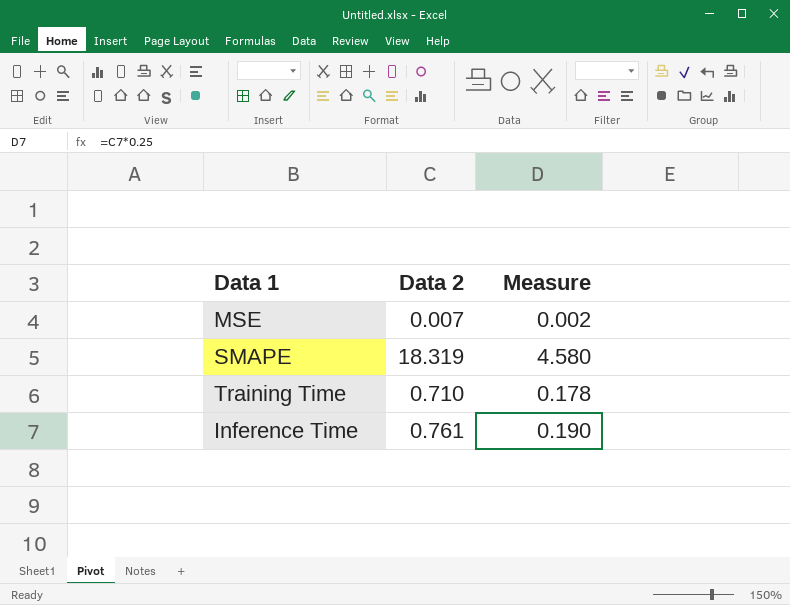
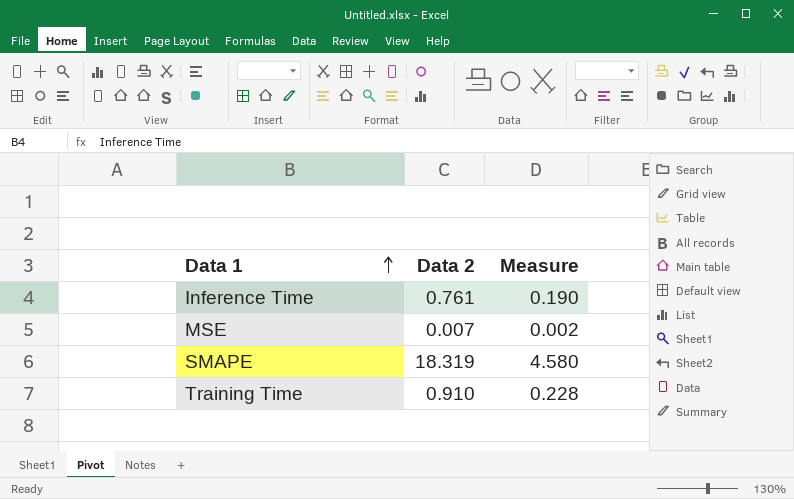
row order: none -> Data 1 ascending
Training Time | Data 2: 0.710 -> 0.910
Training Time | Measure: 0.178 -> 0.228

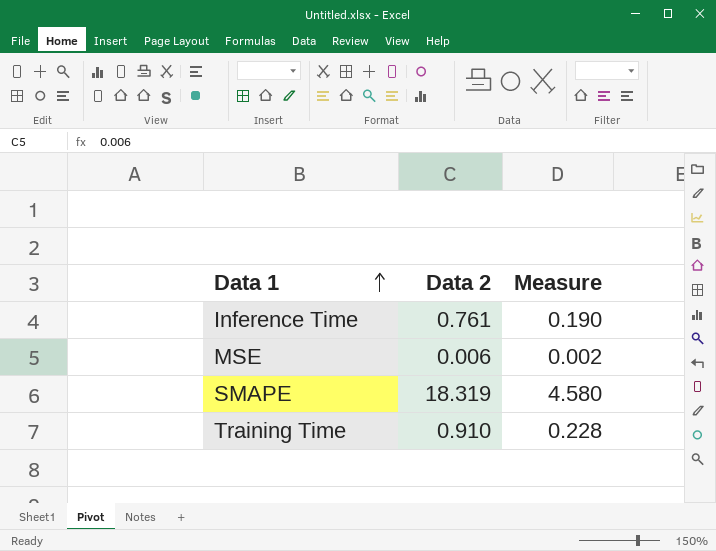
MSE | Data 2: 0.007 -> 0.006

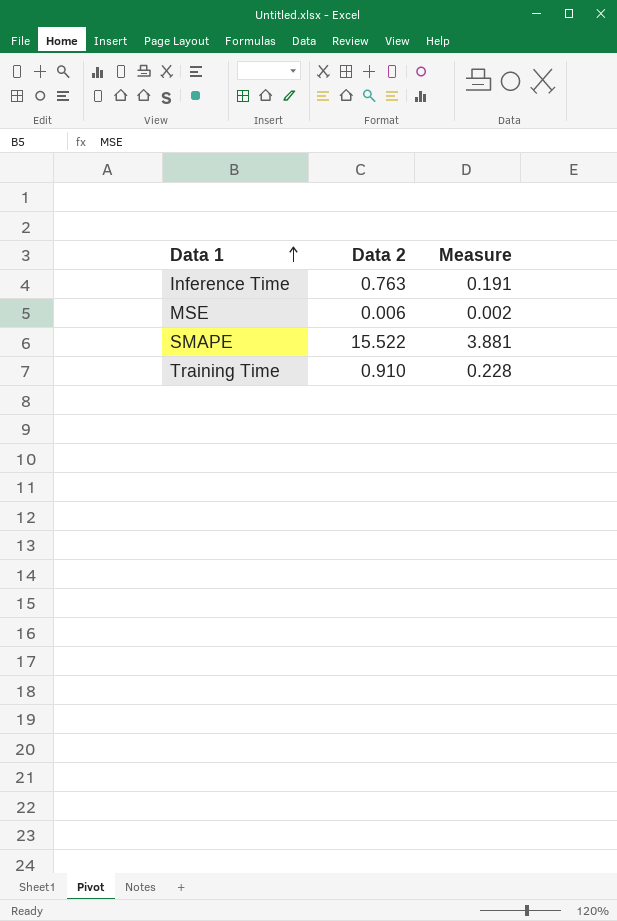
Inference Time | Data 2: 0.761 -> 0.763
Inference Time | Measure: 0.190 -> 0.191
SMAPE | Data 2: 18.319 -> 15.522
SMAPE | Measure: 4.580 -> 3.881

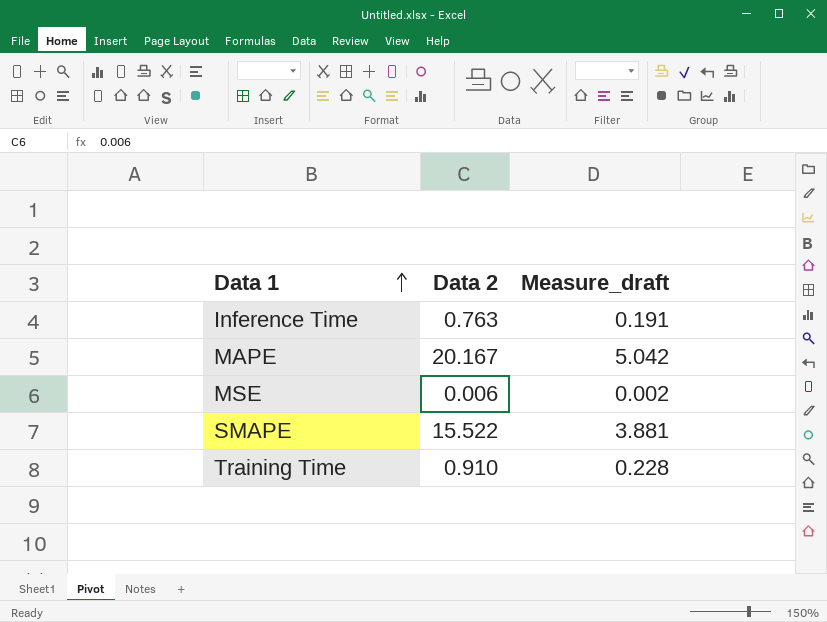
column name: Measure -> Measure_draft
row MAPE: none -> 20.167 | 5.042

